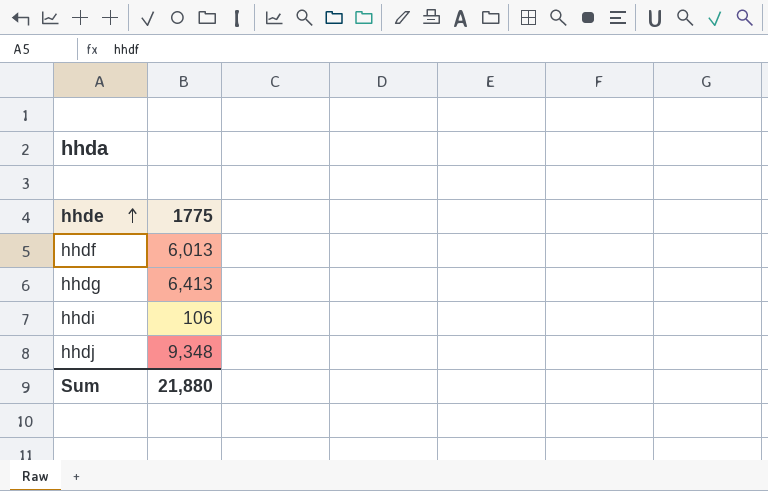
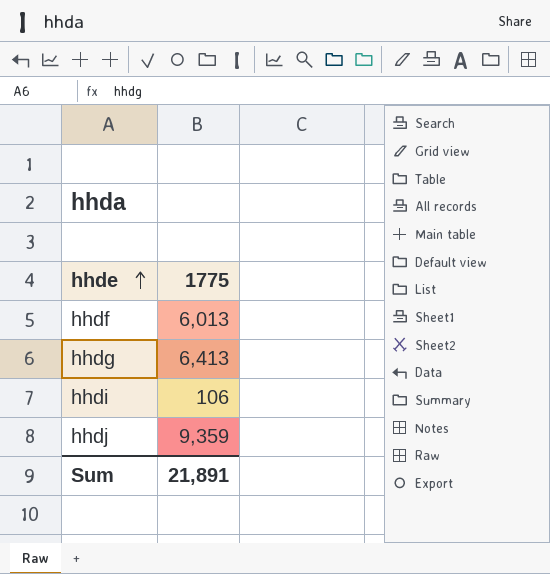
hhdj | 1775: 9,348 -> 9,359
Sum | 1775: 21,880 -> 21,891

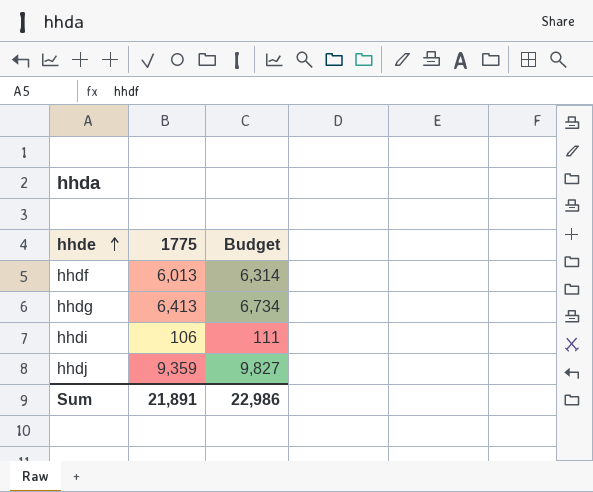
column Budget | formula: none -> [1775] * 1.05

